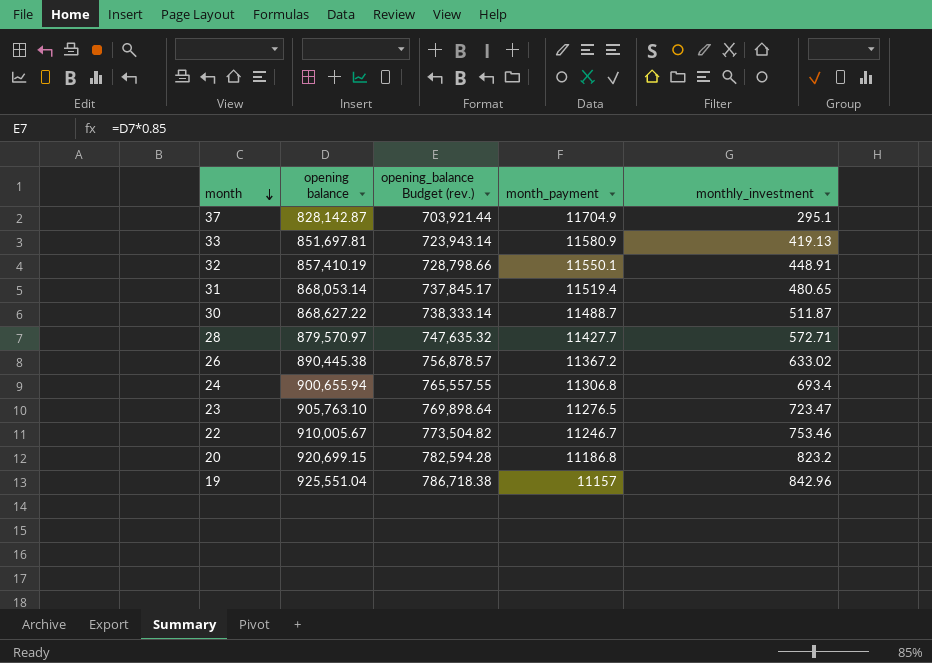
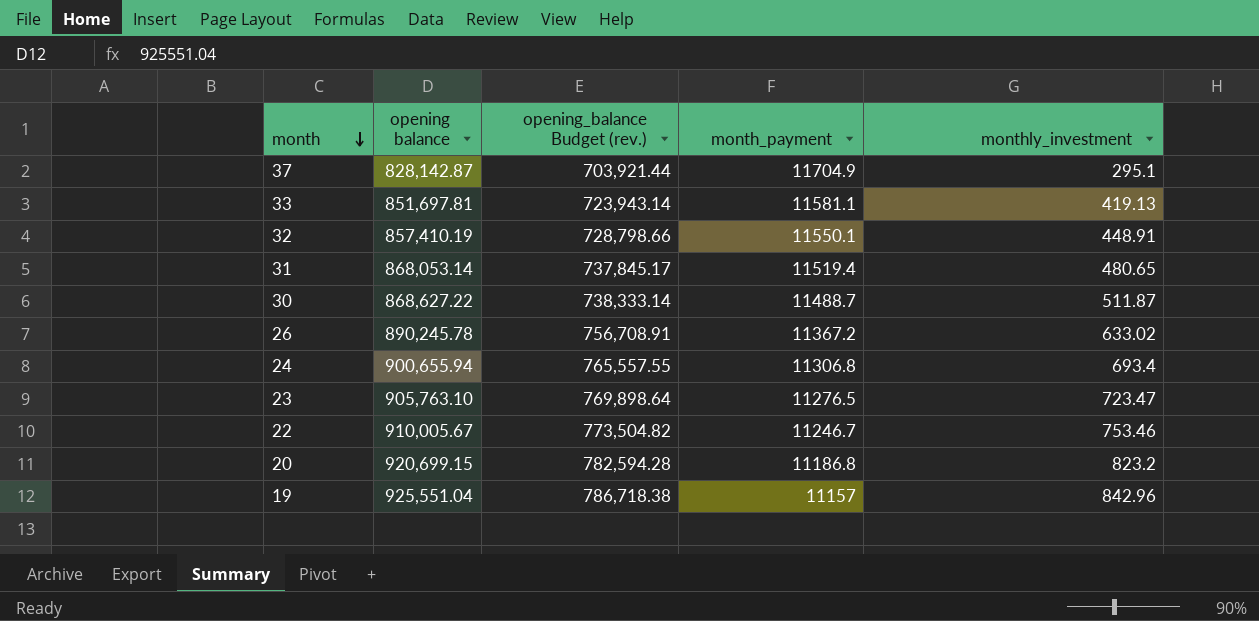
row 28: 879,570.97 | 747,635.32 | 11427.7 | 572.71 -> none
33 | month_payment: 11580.9 -> 11581.1
26 | opening balance: 890,445.38 -> 890,245.78
26 | opening_balance Budget (rev.): 756,878.57 -> 756,708.91

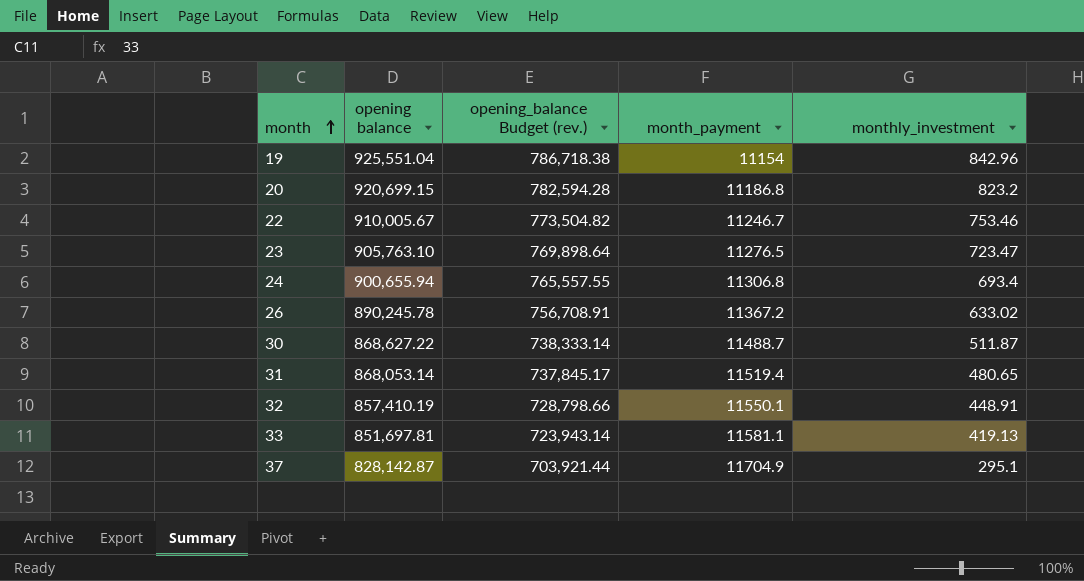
row order: month descending -> month ascending
19 | month_payment: 11157 -> 11154

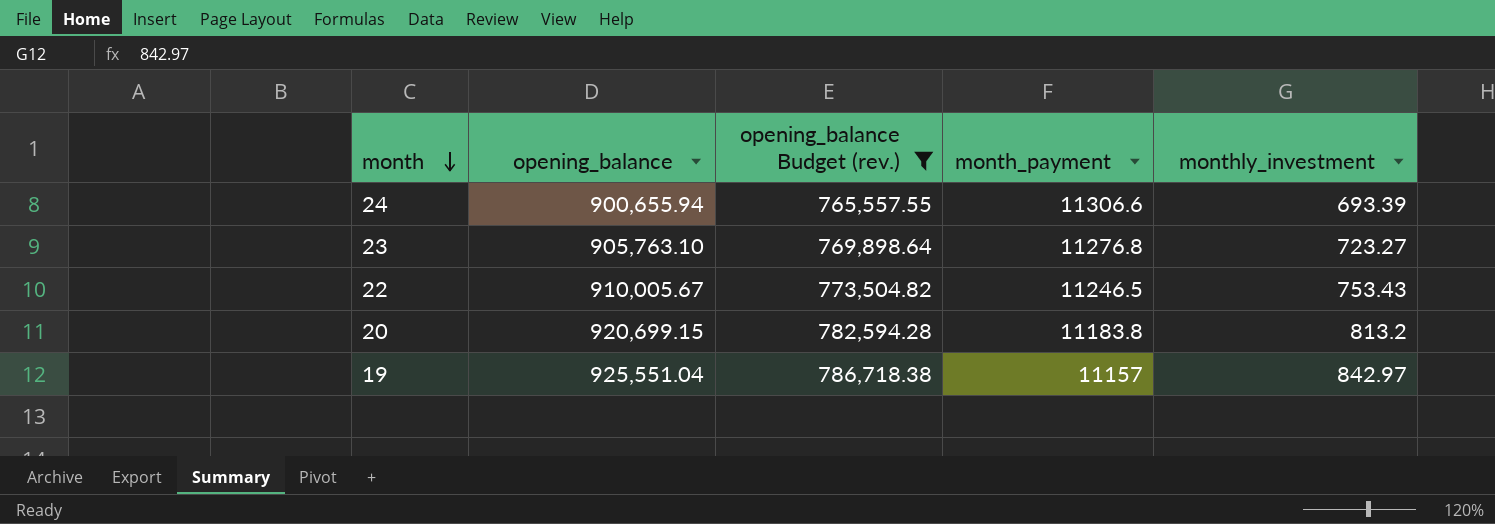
filter: none -> opening_balance Budget (rev.) >= 765,557.55
row order: month ascending -> month descending
column name: opening balance -> opening_balance
24 | month_payment: 11306.8 -> 11306.6
24 | monthly_investment: 693.4 -> 693.39
23 | month_payment: 11276.5 -> 11276.8
23 | monthly_investment: 723.47 -> 723.27
22 | month_payment: 11246.7 -> 11246.5
22 | monthly_investment: 753.46 -> 753.43
20 | month_payment: 11186.8 -> 11183.8
20 | monthly_investment: 823.2 -> 813.2
19 | month_payment: 11154 -> 11157
19 | monthly_investment: 842.96 -> 842.97

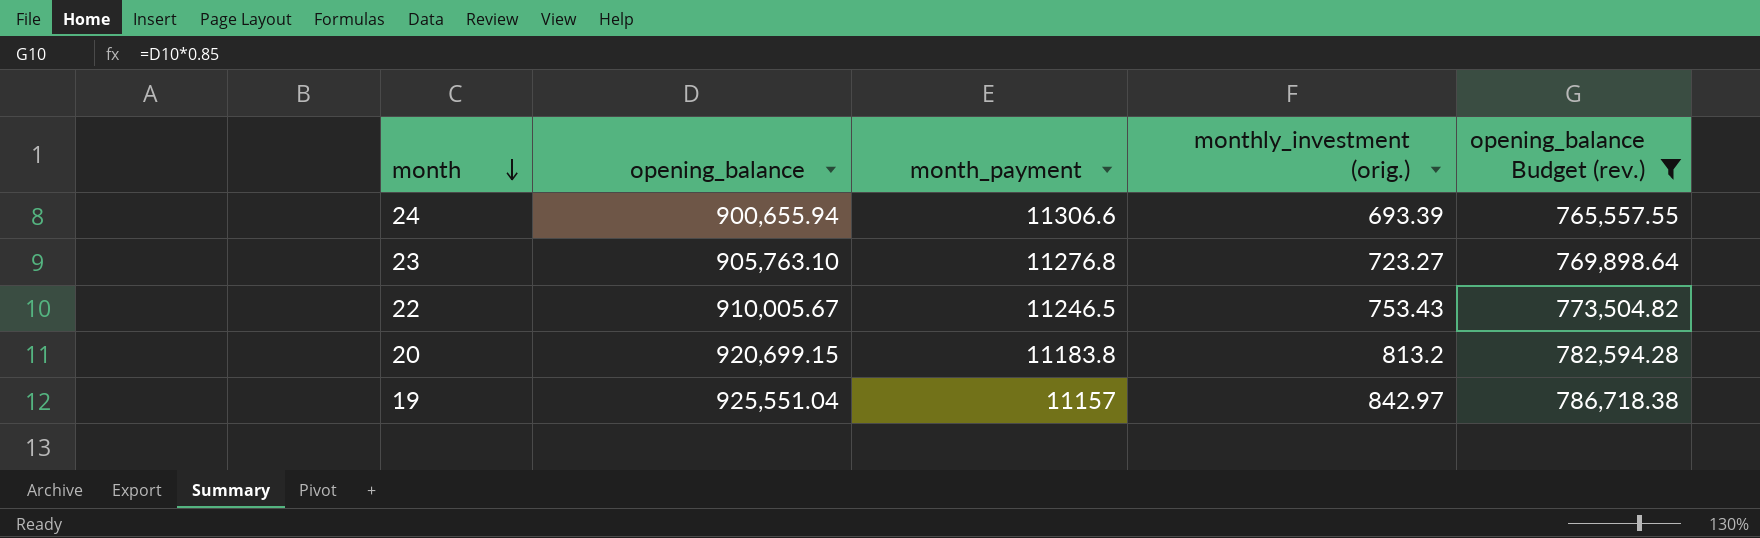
column name: monthly_investment -> monthly_investment (orig.)
column opening_balance Budget (rev.) | position: 3 -> 5

